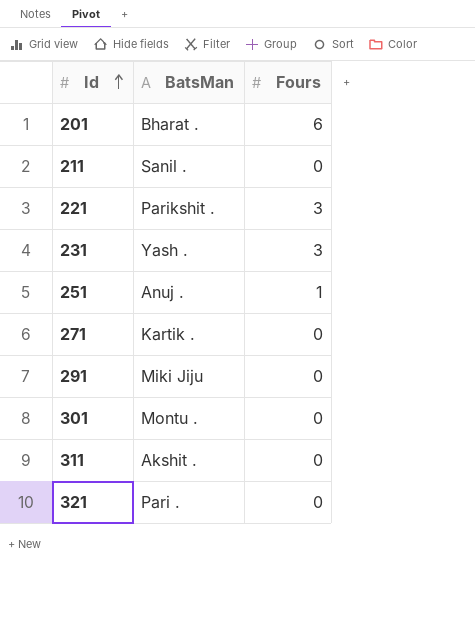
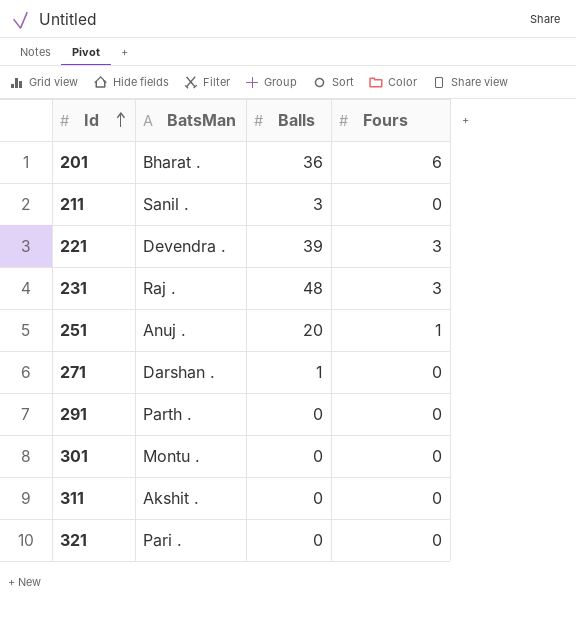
column Balls | position: none -> 3
221 | BatsMan: Parikshit . -> Devendra .
231 | BatsMan: Yash . -> Raj .
271 | BatsMan: Kartik . -> Darshan .
291 | BatsMan: Miki Jiju -> Parth .

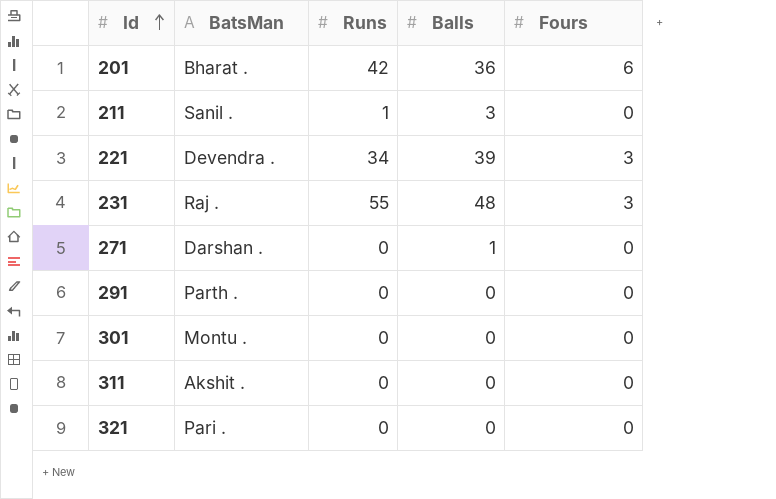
column Runs | position: none -> 3
row 251: Anuj . | 20 | 1 -> none

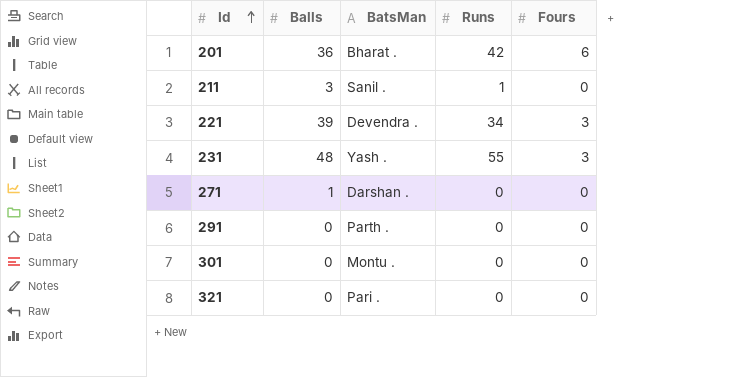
column Balls | position: 4 -> 2
row 311: Akshit . | 0 | 0 | 0 -> none
231 | BatsMan: Raj . -> Yash .

